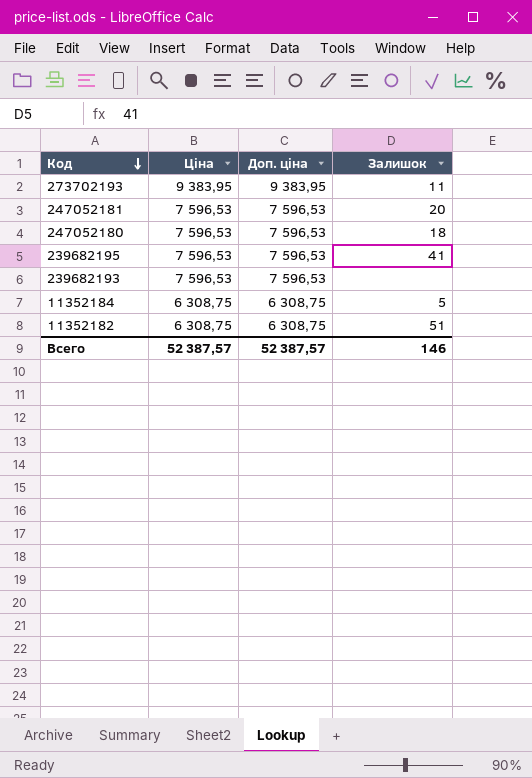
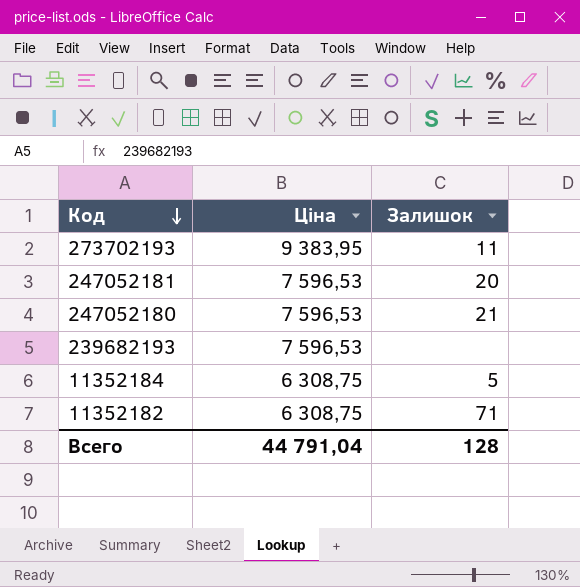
column Доп. ціна | position: 3 -> none
row 239682195: 7 596,53 | 7 596,53 | 41 -> none
247052180 | Залишок: 18 -> 21
11352182 | Залишок: 51 -> 71
Всего | Ціна: 52 387,57 -> 44 791,04
Всего | Залишок: 146 -> 128

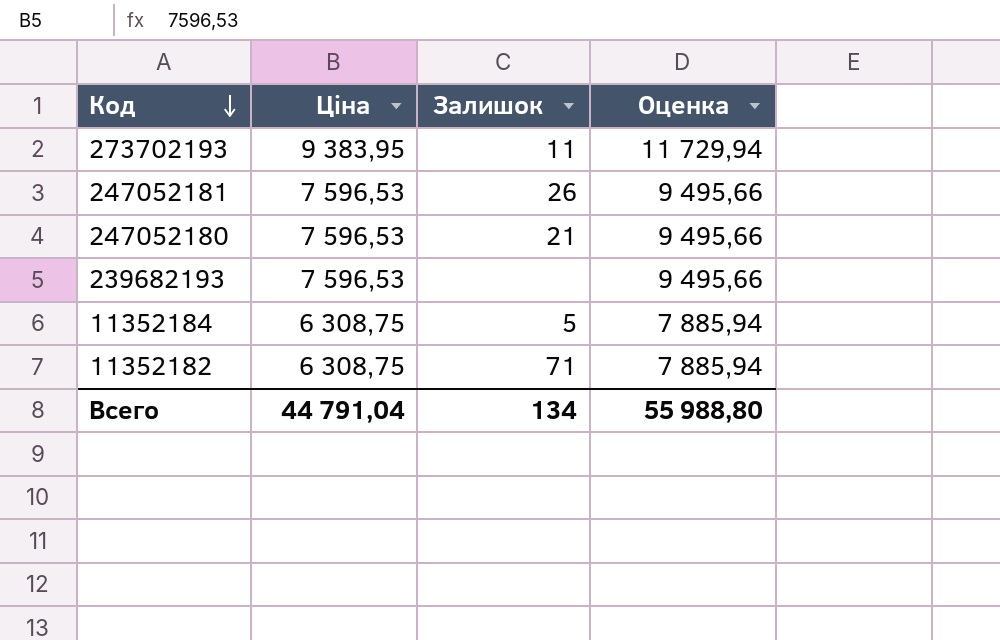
column Оценка | formula: none -> [Ціна] * 1,25
247052181 | Залишок: 20 -> 26
Всего | Залишок: 128 -> 134

